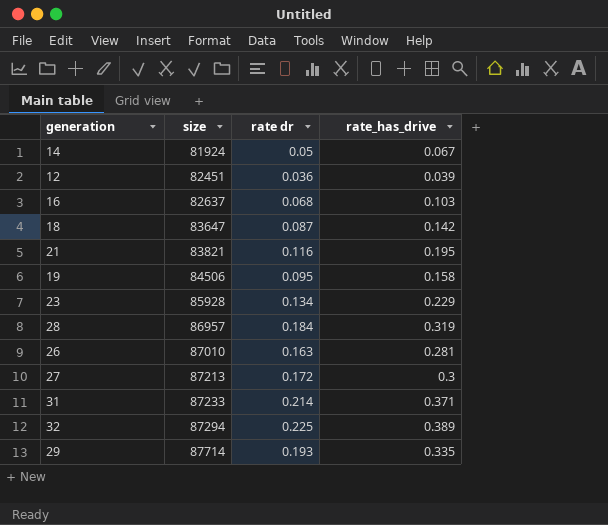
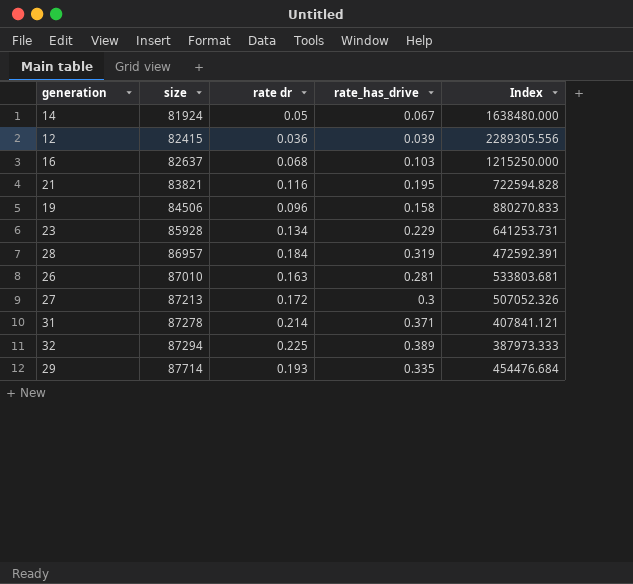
column Index | formula: none -> [size] / [rate dr]
row 18: 83647 | 0.087 | 0.142 -> none
12 | size: 82451 -> 82415
19 | rate dr: 0.095 -> 0.096
31 | size: 87233 -> 87278

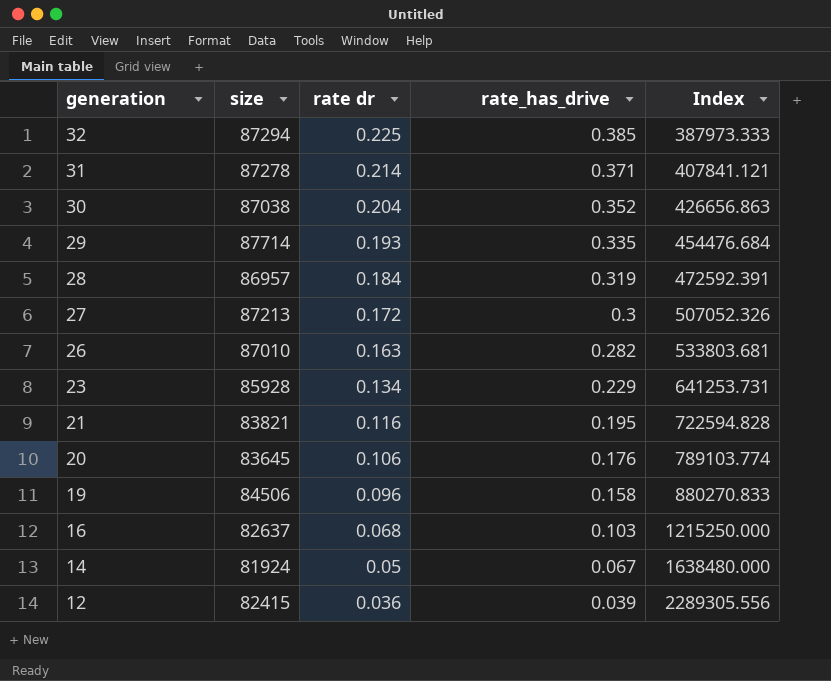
row order: size ascending -> generation descending
32 | rate_has_drive: 0.389 -> 0.385
row 30: none -> 87038 | 0.204 | 0.352 | 426656.863
26 | rate_has_drive: 0.281 -> 0.282
row 20: none -> 83645 | 0.106 | 0.176 | 789103.774

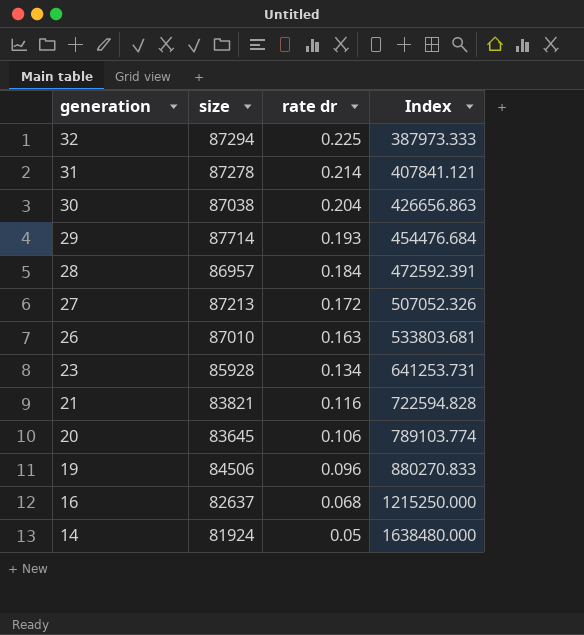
column rate_has_drive | position: 4 -> none
row 12: 82415 | 0.036 | 0.039 | 2289305.556 -> none

